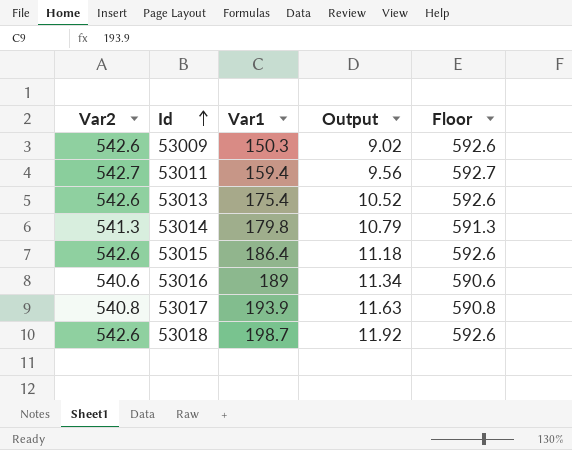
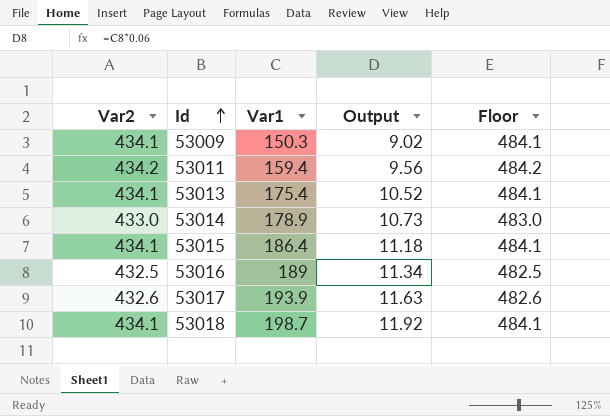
53009 | Var2: 542.6 -> 434.1
53009 | Floor: 592.6 -> 484.1
53011 | Var2: 542.7 -> 434.2
53011 | Floor: 592.7 -> 484.2
53013 | Var2: 542.6 -> 434.1
53013 | Floor: 592.6 -> 484.1
53014 | Var2: 541.3 -> 433.0
53014 | Var1: 179.8 -> 178.9
53014 | Output: 10.79 -> 10.73
53014 | Floor: 591.3 -> 483.0
53015 | Var2: 542.6 -> 434.1
53015 | Floor: 592.6 -> 484.1
53016 | Var2: 540.6 -> 432.5
53016 | Floor: 590.6 -> 482.5
53017 | Var2: 540.8 -> 432.6
53017 | Floor: 590.8 -> 482.6
53018 | Var2: 542.6 -> 434.1
53018 | Floor: 592.6 -> 484.1

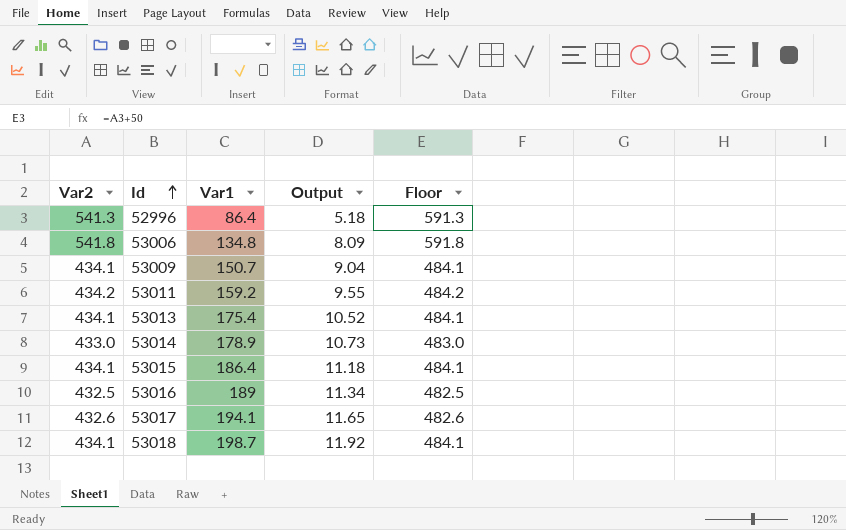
row 52996: none -> 541.3 | 86.4 | 5.18 | 591.3
row 53006: none -> 541.8 | 134.8 | 8.09 | 591.8
53009 | Var1: 150.3 -> 150.7
53009 | Output: 9.02 -> 9.04
53011 | Var1: 159.4 -> 159.2
53011 | Output: 9.56 -> 9.55
53017 | Var1: 193.9 -> 194.1
53017 | Output: 11.63 -> 11.65

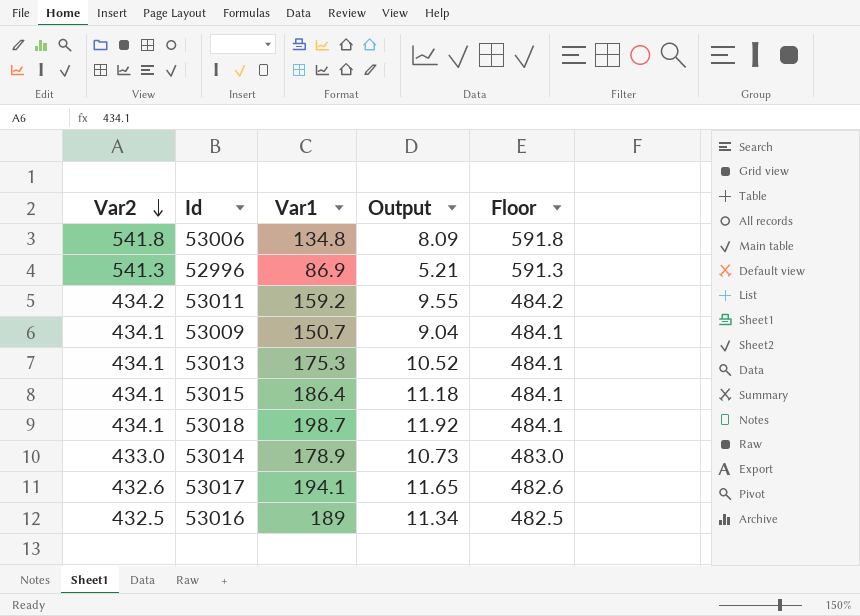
row order: Id ascending -> Var2 descending
52996 | Var1: 86.4 -> 86.9
52996 | Output: 5.18 -> 5.21
53013 | Var1: 175.4 -> 175.3

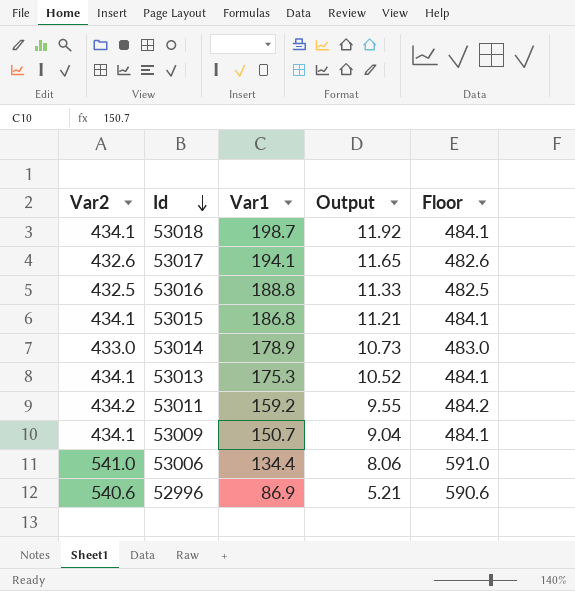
row order: Var2 descending -> Id descending
53016 | Var1: 189 -> 188.8
53016 | Output: 11.34 -> 11.33
53015 | Var1: 186.4 -> 186.8
53015 | Output: 11.18 -> 11.21
53006 | Var2: 541.8 -> 541.0
53006 | Var1: 134.8 -> 134.4
53006 | Output: 8.09 -> 8.06
53006 | Floor: 591.8 -> 591.0
52996 | Var2: 541.3 -> 540.6
52996 | Floor: 591.3 -> 590.6

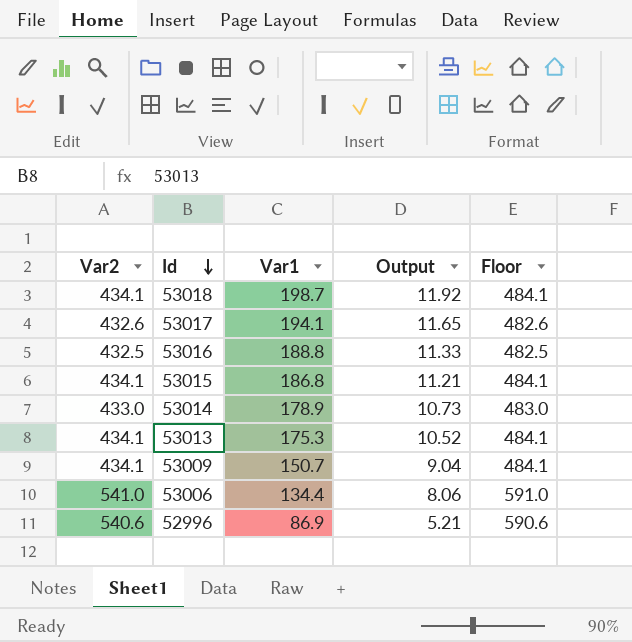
row 53011: 434.2 | 159.2 | 9.55 | 484.2 -> none

